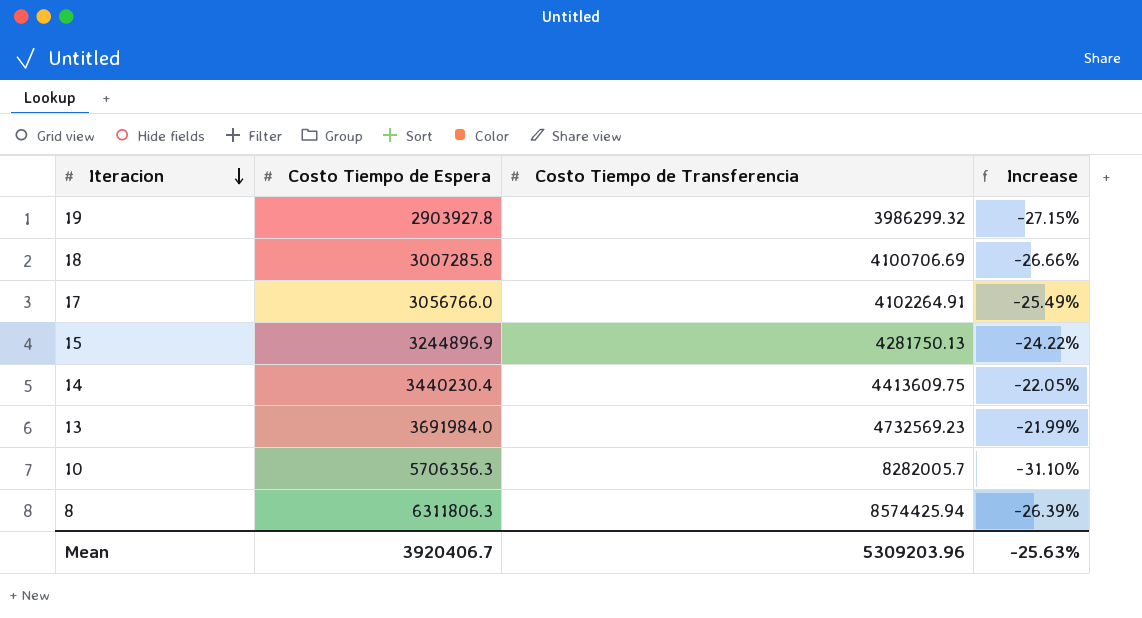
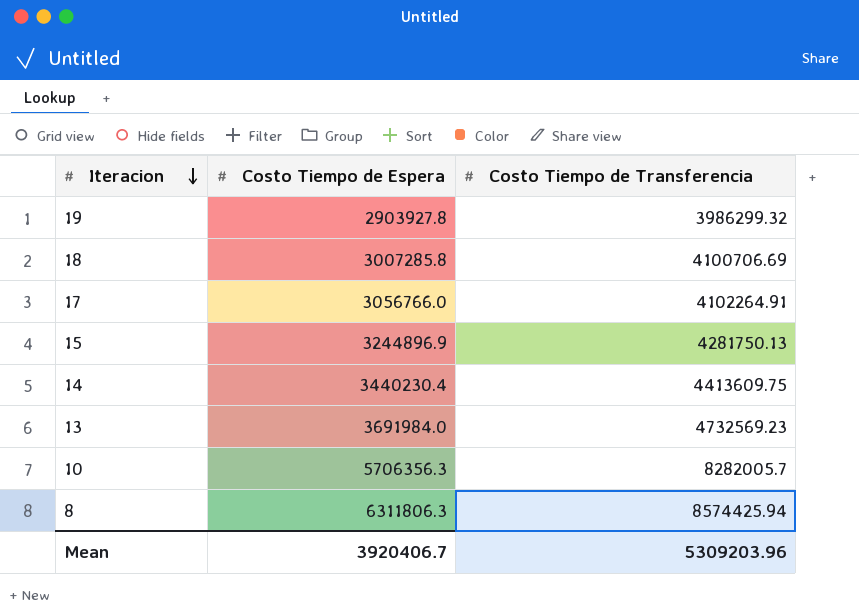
column Increase | formula: ([Costo Tiempo de Espera] - [Costo Tiempo de Transferencia]) / [Costo Tiempo de Transferencia] -> none

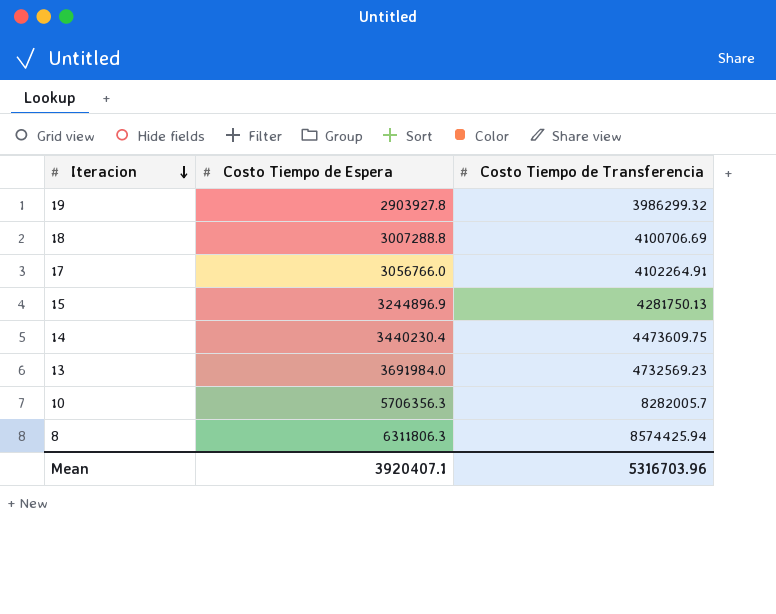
18 | Costo Tiempo de Espera: 3007285.8 -> 3007288.8
14 | Costo Tiempo de Transferencia: 4413609.75 -> 4473609.75
Mean | Costo Tiempo de Espera: 3920406.7 -> 3920407.1
Mean | Costo Tiempo de Transferencia: 5309203.96 -> 5316703.96

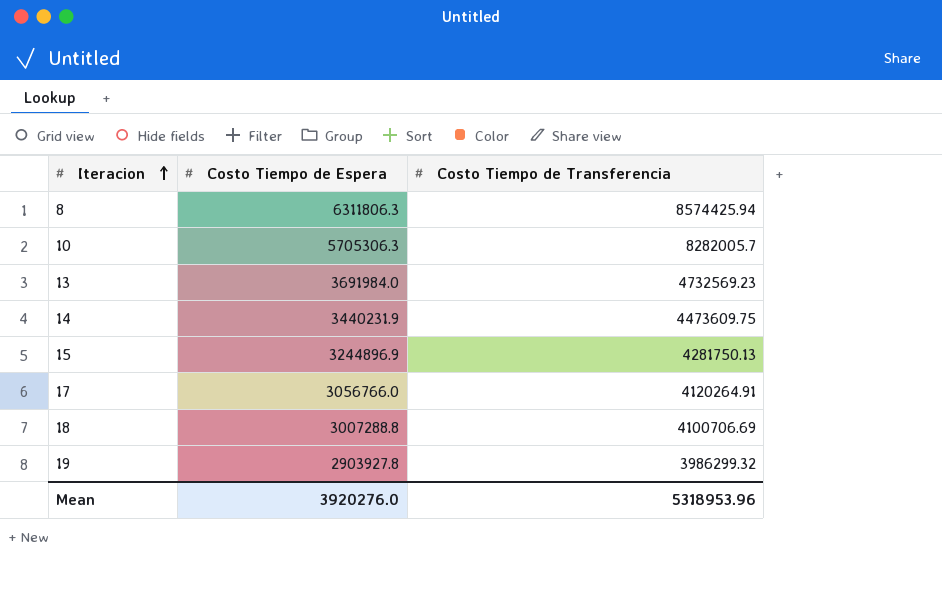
row order: Iteracion descending -> Iteracion ascending
10 | Costo Tiempo de Espera: 5706356.3 -> 5705306.3
14 | Costo Tiempo de Espera: 3440230.4 -> 3440231.9
17 | Costo Tiempo de Transferencia: 4102264.91 -> 4120264.91
Mean | Costo Tiempo de Espera: 3920407.1 -> 3920276.0
Mean | Costo Tiempo de Transferencia: 5316703.96 -> 5318953.96

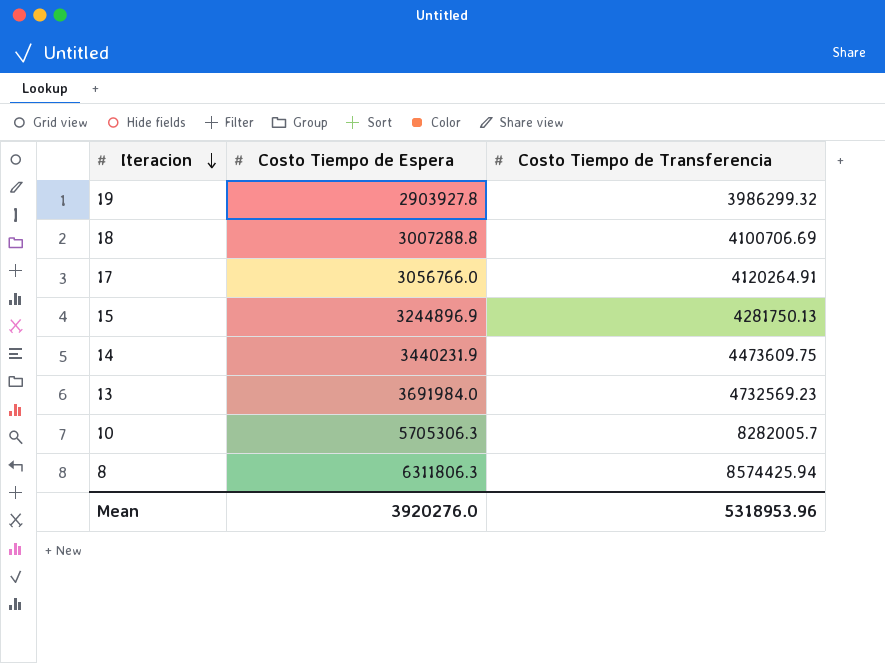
row order: Iteracion ascending -> Iteracion descending

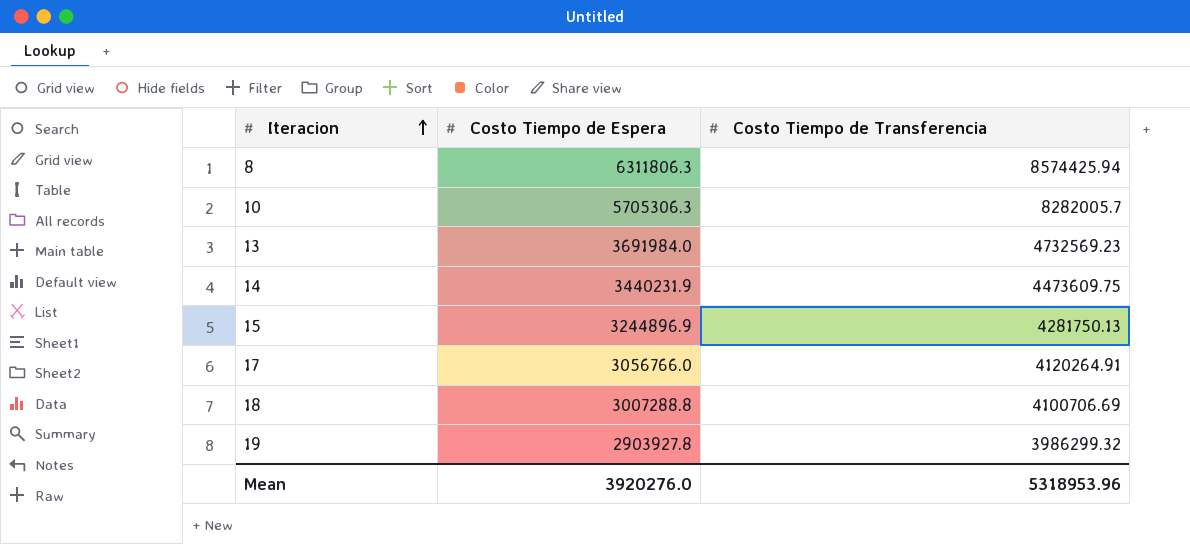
row order: Iteracion descending -> Iteracion ascending

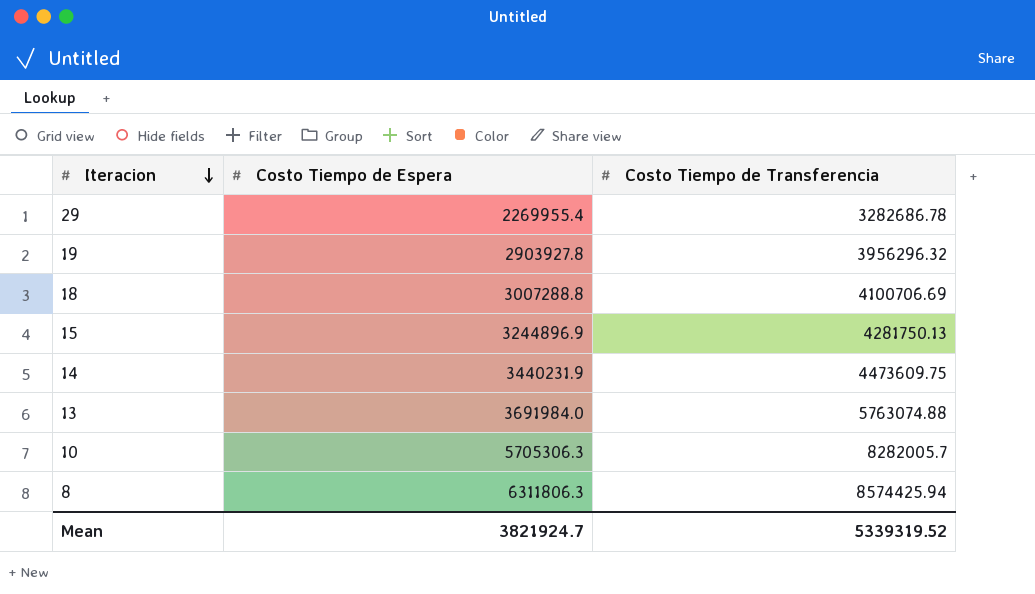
row order: Iteracion ascending -> Iteracion descending
row 17: 3056766.0 | 4120264.91 -> none
row 29: none -> 2269955.4 | 3282686.78
19 | Costo Tiempo de Transferencia: 3986299.32 -> 3956296.32
13 | Costo Tiempo de Transferencia: 4732569.23 -> 5763074.88
Mean | Costo Tiempo de Espera: 3920276.0 -> 3821924.7
Mean | Costo Tiempo de Transferencia: 5318953.96 -> 5339319.52

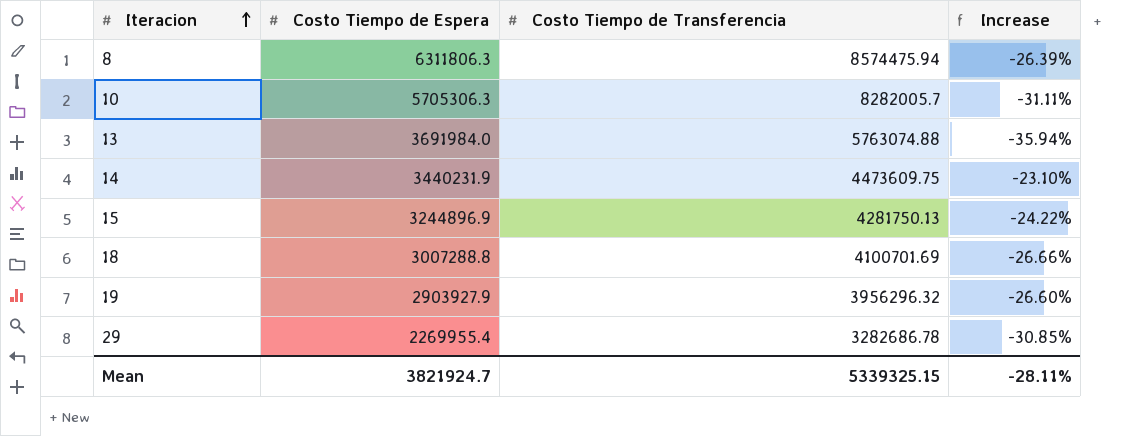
row order: Iteracion descending -> Iteracion ascending
column Increase | formula: none -> ([Costo Tiempo de Espera] - [Costo Tiempo de Transferencia]) / [Costo Tiempo de Transferencia]
8 | Costo Tiempo de Transferencia: 8574425.94 -> 8574475.94
18 | Costo Tiempo de Transferencia: 4100706.69 -> 4100701.69
19 | Costo Tiempo de Espera: 2903927.8 -> 2903927.9
Mean | Costo Tiempo de Transferencia: 5339319.52 -> 5339325.15

